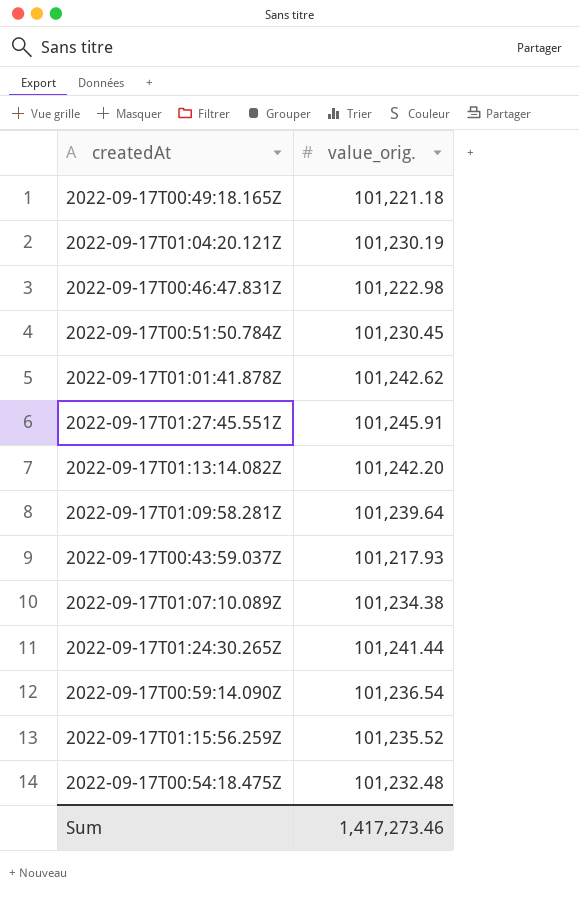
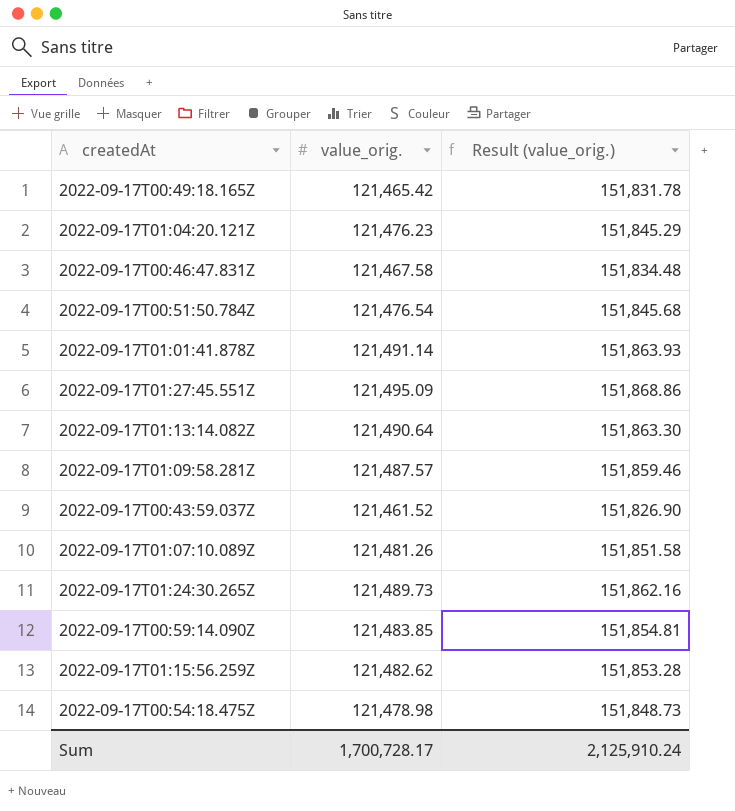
column Result (value_orig.) | formula: none -> [value_orig.] * 1.25
2022-09-17T00:49:18.165Z | value_orig.: 101,221.18 -> 121,465.42
2022-09-17T01:04:20.121Z | value_orig.: 101,230.19 -> 121,476.23
2022-09-17T00:46:47.831Z | value_orig.: 101,222.98 -> 121,467.58
2022-09-17T00:51:50.784Z | value_orig.: 101,230.45 -> 121,476.54
2022-09-17T01:01:41.878Z | value_orig.: 101,242.62 -> 121,491.14
2022-09-17T01:27:45.551Z | value_orig.: 101,245.91 -> 121,495.09
2022-09-17T01:13:14.082Z | value_orig.: 101,242.20 -> 121,490.64
2022-09-17T01:09:58.281Z | value_orig.: 101,239.64 -> 121,487.57
2022-09-17T00:43:59.037Z | value_orig.: 101,217.93 -> 121,461.52
2022-09-17T01:07:10.089Z | value_orig.: 101,234.38 -> 121,481.26
2022-09-17T01:24:30.265Z | value_orig.: 101,241.44 -> 121,489.73
2022-09-17T00:59:14.090Z | value_orig.: 101,236.54 -> 121,483.85
2022-09-17T01:15:56.259Z | value_orig.: 101,235.52 -> 121,482.62
2022-09-17T00:54:18.475Z | value_orig.: 101,232.48 -> 121,478.98
Sum | value_orig.: 1,417,273.46 -> 1,700,728.17

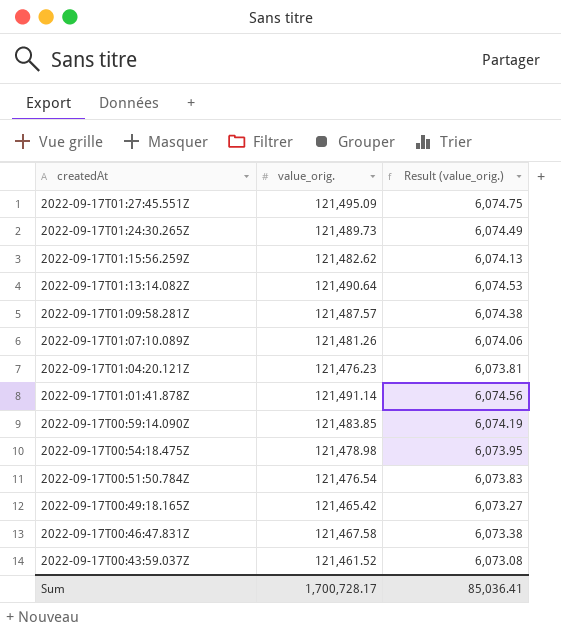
row order: none -> createdAt descending
column Result (value_orig.) | formula: [value_orig.] * 1.25 -> [value_orig.] * 0.05
Sum | Result (value_orig.): 2,125,910.24 -> 85,036.41

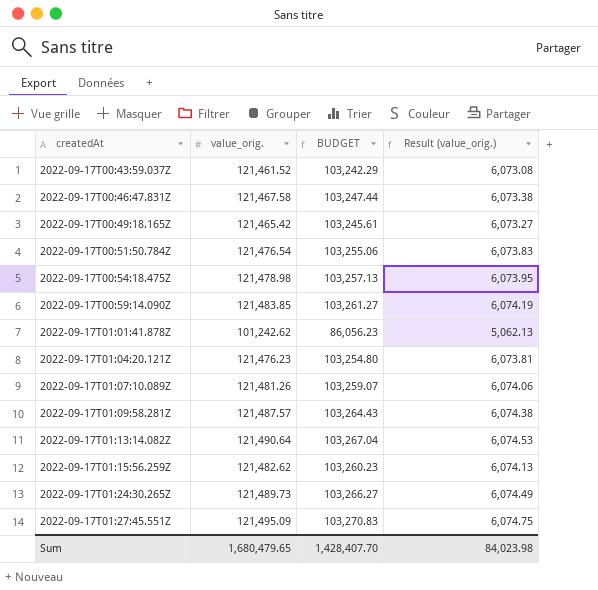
row order: createdAt descending -> createdAt ascending
column BUDGET | formula: none -> [value_orig.] * 0.85
2022-09-17T01:01:41.878Z | value_orig.: 121,491.14 -> 101,242.62
2022-09-17T01:01:41.878Z | Result (value_orig.): 6,074.56 -> 5,062.13
Sum | value_orig.: 1,700,728.17 -> 1,680,479.65
Sum | Result (value_orig.): 85,036.41 -> 84,023.98

